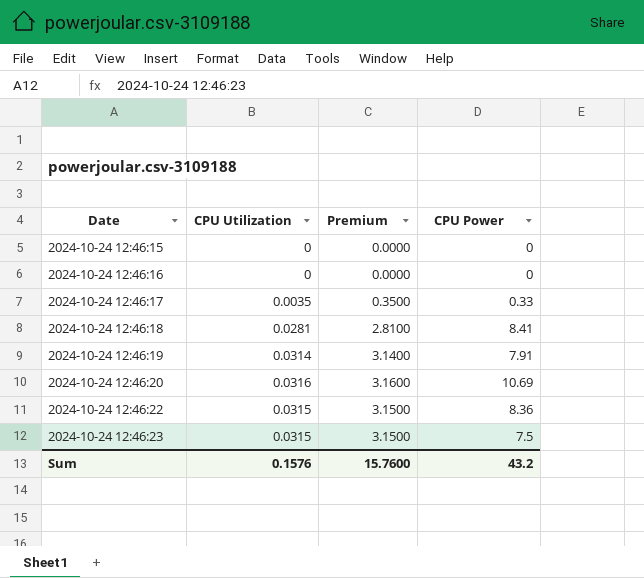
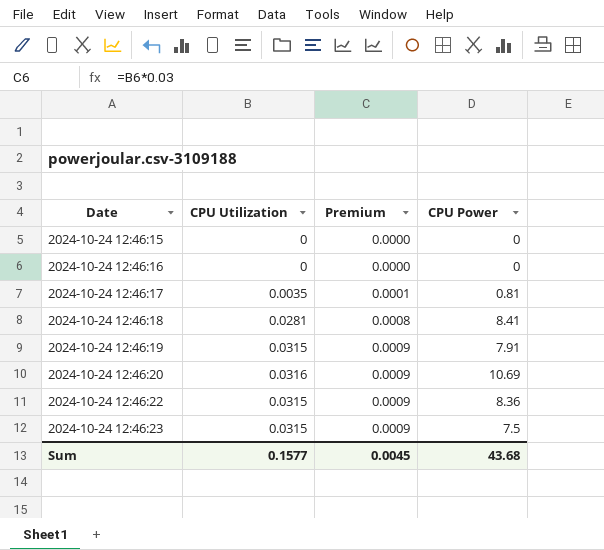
column Premium | formula: [CPU Utilization] * 100 -> [CPU Utilization] * 0.03
2024-10-24 12:46:17 | CPU Power: 0.33 -> 0.81
2024-10-24 12:46:19 | CPU Utilization: 0.0314 -> 0.0315
Sum | CPU Utilization: 0.1576 -> 0.1577
Sum | Premium: 15.7600 -> 0.0045
Sum | CPU Power: 43.2 -> 43.68

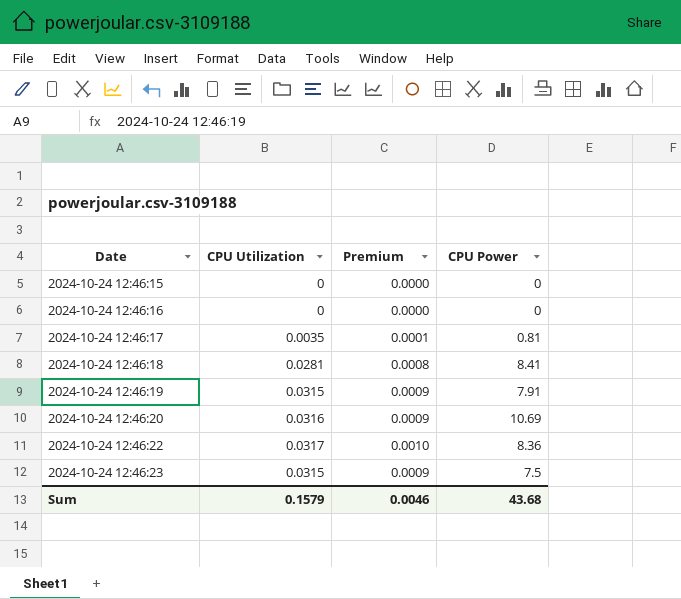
2024-10-24 12:46:22 | CPU Utilization: 0.0315 -> 0.0317
2024-10-24 12:46:22 | Premium: 0.0009 -> 0.0010
Sum | CPU Utilization: 0.1577 -> 0.1579
Sum | Premium: 0.0045 -> 0.0046

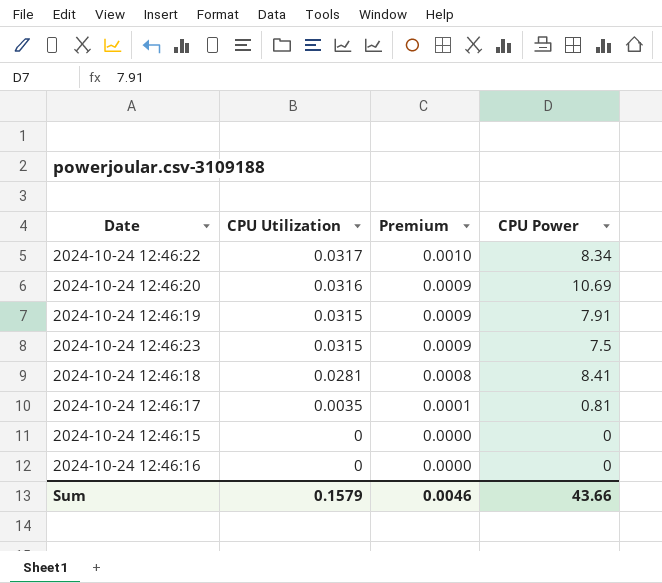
row order: Date ascending -> CPU Utilization descending
2024-10-24 12:46:22 | CPU Power: 8.36 -> 8.34
Sum | CPU Power: 43.68 -> 43.66

